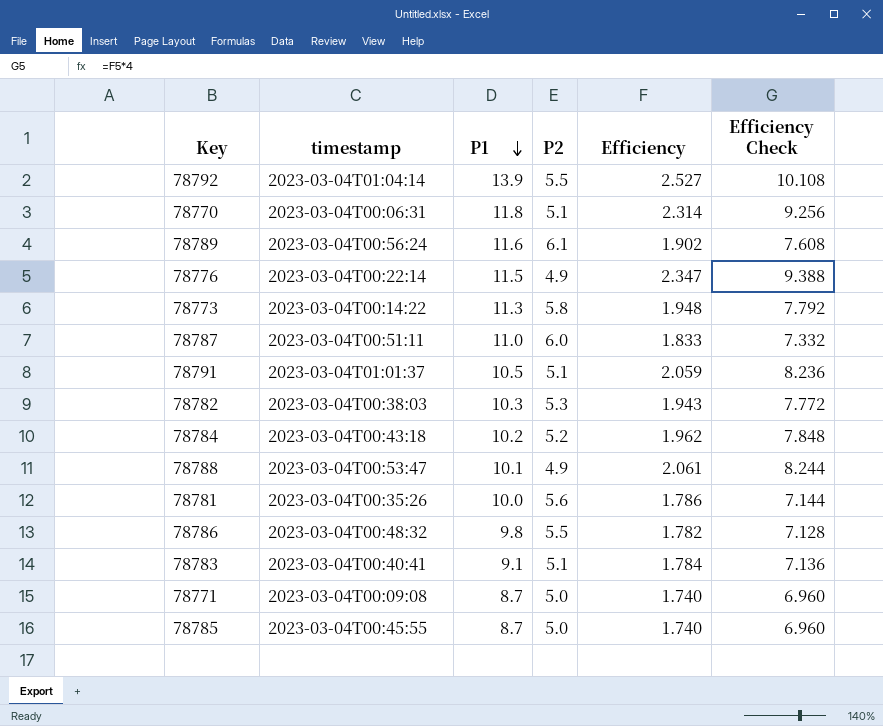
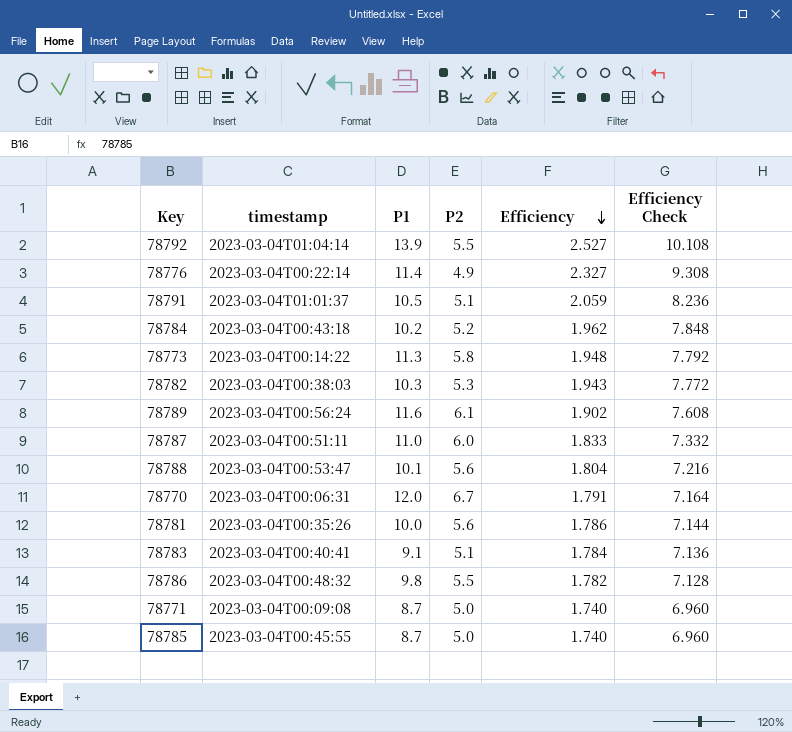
row order: P1 descending -> Efficiency descending
78776 | P1: 11.5 -> 11.4
78776 | Efficiency: 2.347 -> 2.327
78776 | Efficiency Check: 9.388 -> 9.308
78788 | P2: 4.9 -> 5.6
78788 | Efficiency: 2.061 -> 1.804
78788 | Efficiency Check: 8.244 -> 7.216
78770 | P1: 11.8 -> 12.0
78770 | P2: 5.1 -> 6.7
78770 | Efficiency: 2.314 -> 1.791
78770 | Efficiency Check: 9.256 -> 7.164

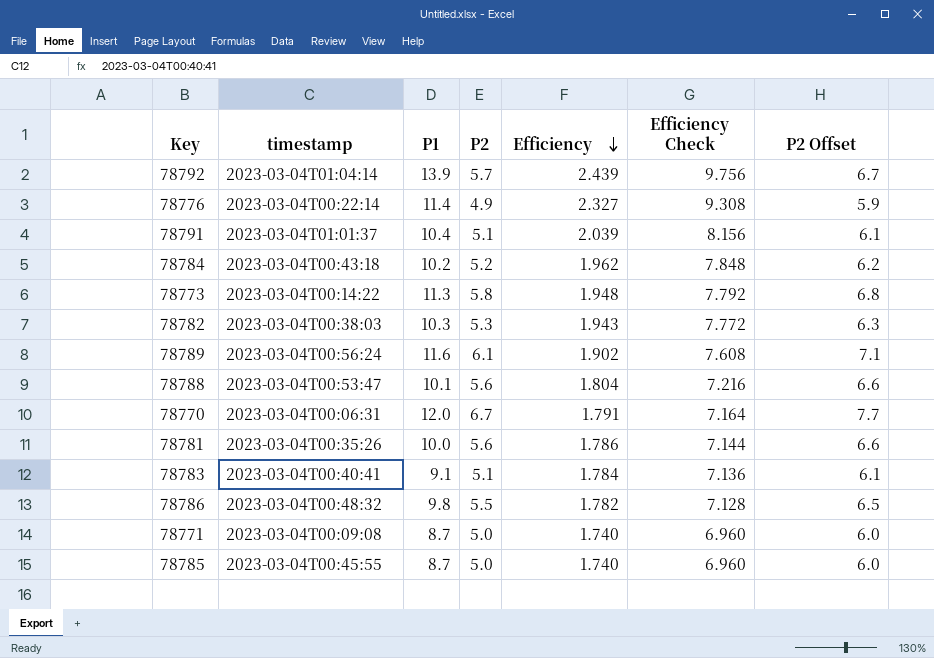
column P2 Offset | formula: none -> [P2] + 1
row 78787: 2023-03-04T00:51:11 | 11.0 | 6.0 | 1.833 | 7.332 -> none
78792 | P2: 5.5 -> 5.7
78792 | Efficiency: 2.527 -> 2.439
78792 | Efficiency Check: 10.108 -> 9.756
78791 | P1: 10.5 -> 10.4
78791 | Efficiency: 2.059 -> 2.039
78791 | Efficiency Check: 8.236 -> 8.156

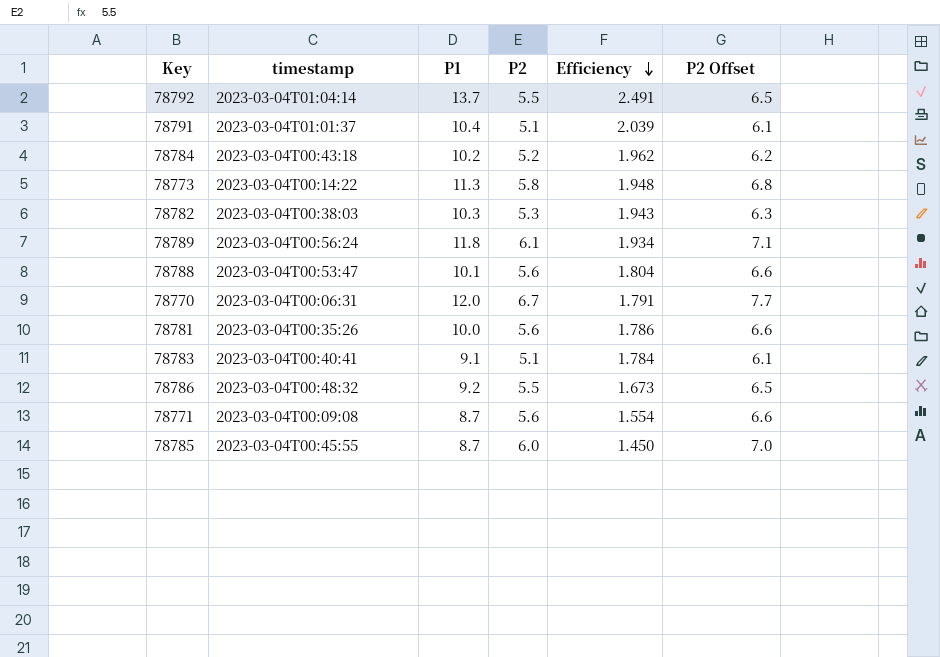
column Efficiency Check | formula: [Efficiency] * 4 -> none
row 78776: 2023-03-04T00:22:14 | 11.4 | 4.9 | 2.327 | 9.308 | 5.9 -> none
78792 | P1: 13.9 -> 13.7
78792 | P2: 5.7 -> 5.5
78792 | Efficiency: 2.439 -> 2.491
78792 | P2 Offset: 6.7 -> 6.5
78789 | P1: 11.6 -> 11.8
78789 | Efficiency: 1.902 -> 1.934
78786 | P1: 9.8 -> 9.2
78786 | Efficiency: 1.782 -> 1.673
78771 | P2: 5.0 -> 5.6
78771 | Efficiency: 1.740 -> 1.554
78771 | P2 Offset: 6.0 -> 6.6
78785 | P2: 5.0 -> 6.0
78785 | Efficiency: 1.740 -> 1.450
78785 | P2 Offset: 6.0 -> 7.0

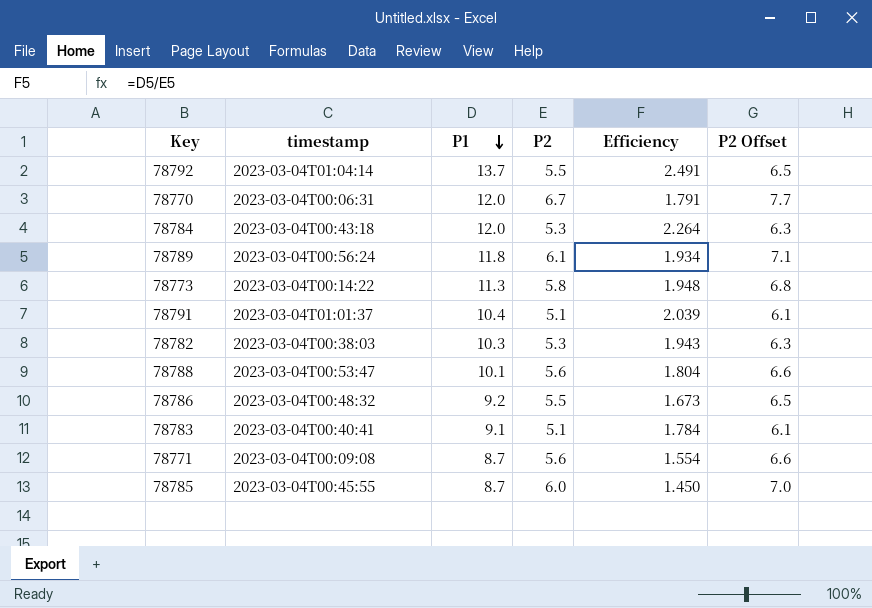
row order: Efficiency descending -> P1 descending
row 78781: 2023-03-04T00:35:26 | 10.0 | 5.6 | 1.786 | 6.6 -> none
78784 | P1: 10.2 -> 12.0
78784 | P2: 5.2 -> 5.3
78784 | Efficiency: 1.962 -> 2.264
78784 | P2 Offset: 6.2 -> 6.3

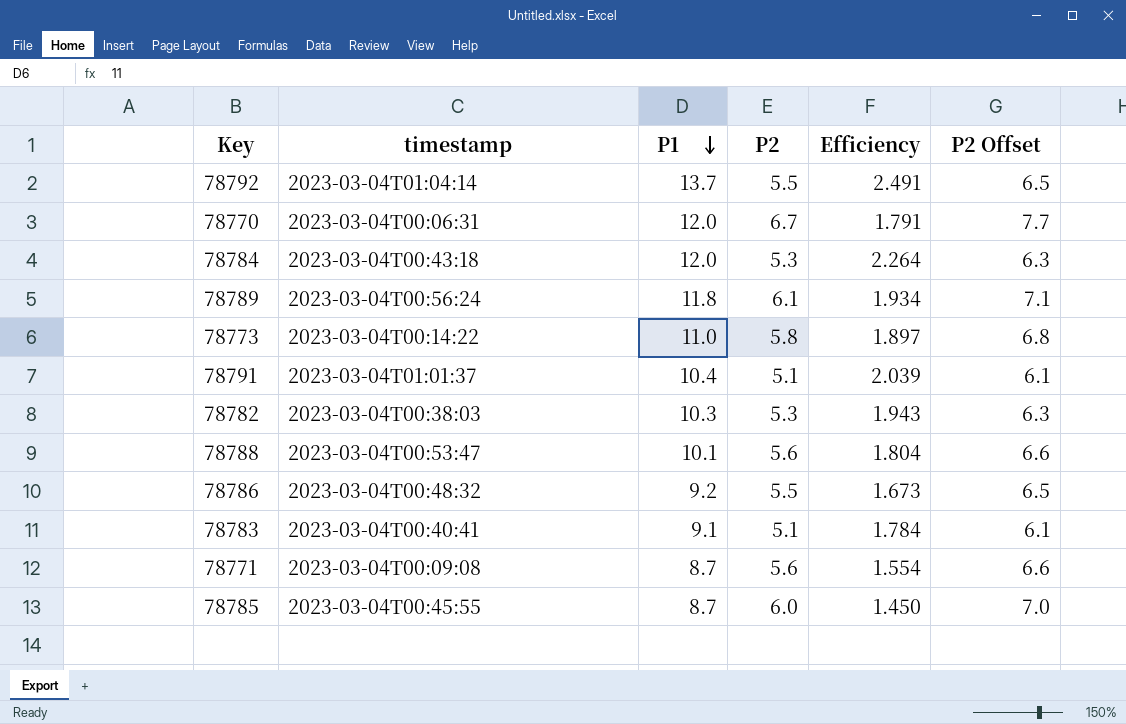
78773 | P1: 11.3 -> 11.0
78773 | Efficiency: 1.948 -> 1.897

